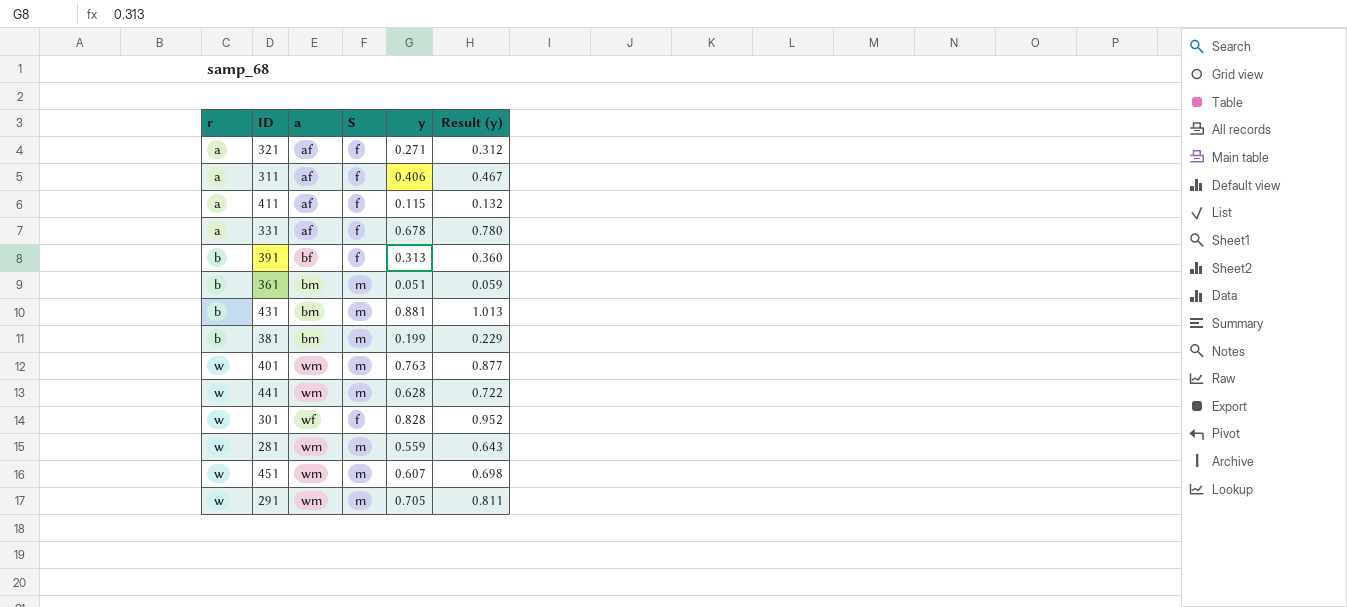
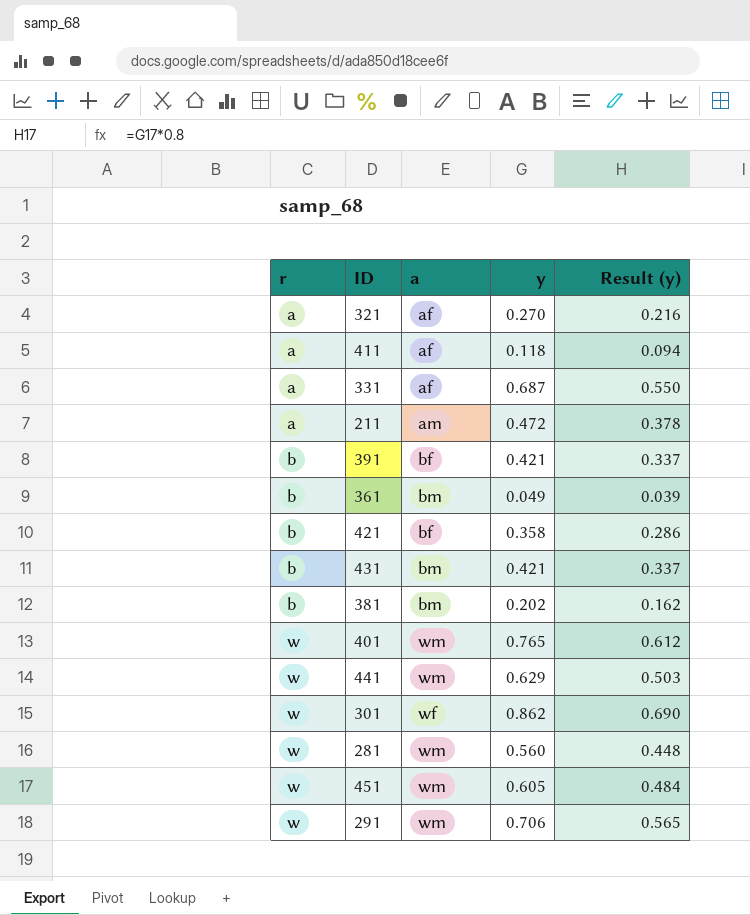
column S | position: 4 -> none
column Result (y) | formula: [y] * 1.15 -> [y] * 0.8
row 311: a | af | f | 0.406 | 0.467 -> none
321 | y: 0.271 -> 0.270
411 | y: 0.115 -> 0.118
331 | y: 0.678 -> 0.687
row 211: none -> a | am | 0.472 | 0.378
391 | y: 0.313 -> 0.421
361 | y: 0.051 -> 0.049
row 421: none -> b | bf | 0.358 | 0.286
431 | y: 0.881 -> 0.421
381 | y: 0.199 -> 0.202
401 | y: 0.763 -> 0.765
441 | y: 0.628 -> 0.629
301 | y: 0.828 -> 0.862
281 | y: 0.559 -> 0.560
451 | y: 0.607 -> 0.605
291 | y: 0.705 -> 0.706

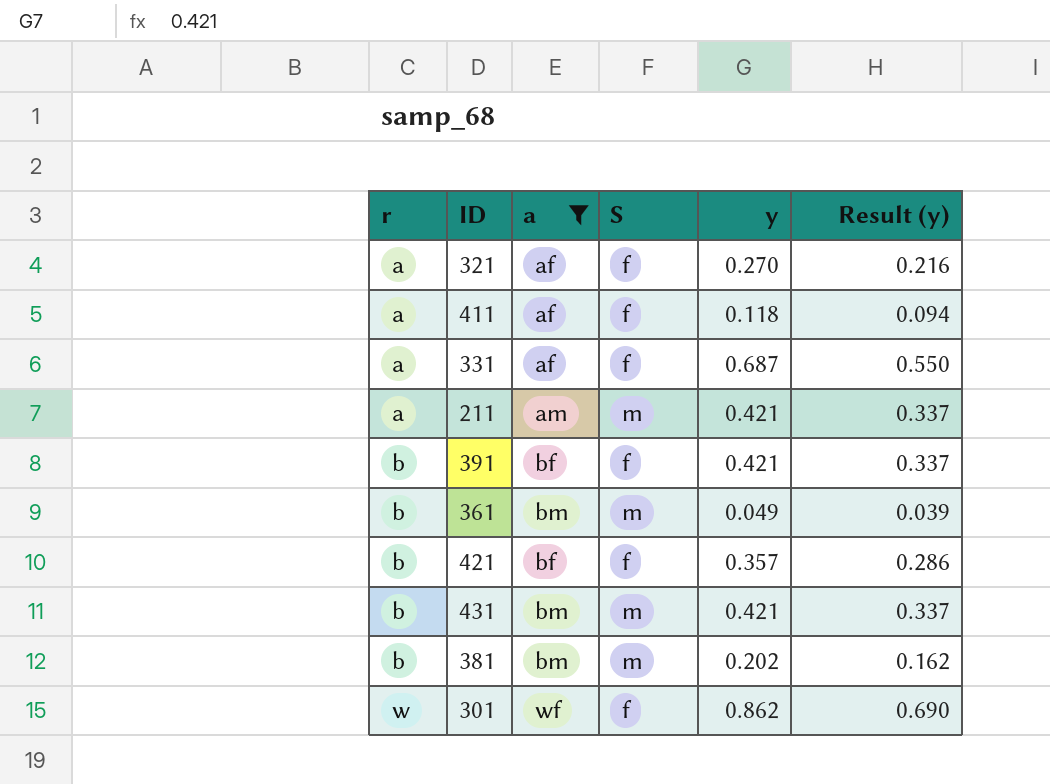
filter: none -> a != wm
column S | position: none -> 4
211 | y: 0.472 -> 0.421
211 | Result (y): 0.378 -> 0.337
421 | y: 0.358 -> 0.357

